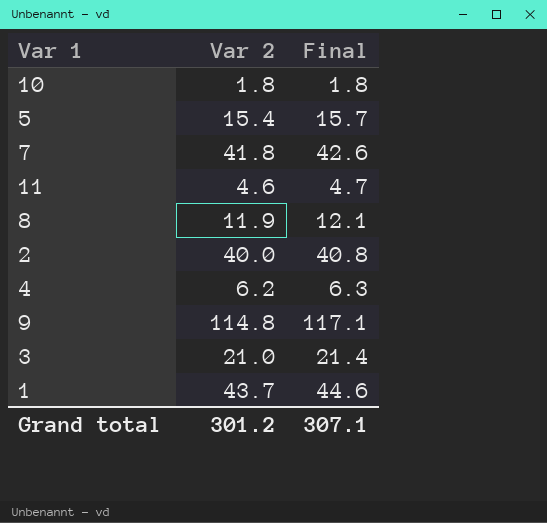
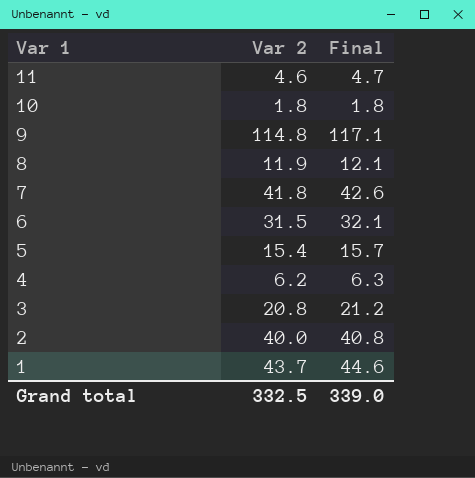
row order: none -> Var 1 descending
row 6: none -> 31.5 | 32.1
3 | Var 2: 21.0 -> 20.8
3 | Final: 21.4 -> 21.2
Grand total | Var 2: 301.2 -> 332.5
Grand total | Final: 307.1 -> 339.0

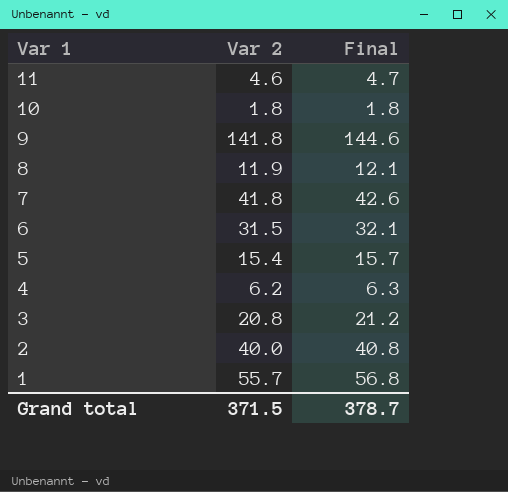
9 | Var 2: 114.8 -> 141.8
9 | Final: 117.1 -> 144.6
1 | Var 2: 43.7 -> 55.7
1 | Final: 44.6 -> 56.8
Grand total | Var 2: 332.5 -> 371.5
Grand total | Final: 339.0 -> 378.7

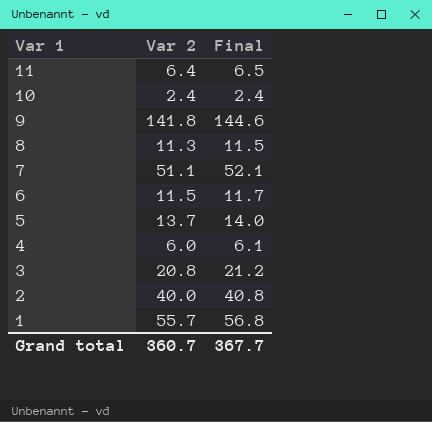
11 | Var 2: 4.6 -> 6.4
11 | Final: 4.7 -> 6.5
10 | Var 2: 1.8 -> 2.4
10 | Final: 1.8 -> 2.4
8 | Var 2: 11.9 -> 11.3
8 | Final: 12.1 -> 11.5
7 | Var 2: 41.8 -> 51.1
7 | Final: 42.6 -> 52.1
6 | Var 2: 31.5 -> 11.5
6 | Final: 32.1 -> 11.7
5 | Var 2: 15.4 -> 13.7
5 | Final: 15.7 -> 14.0
4 | Var 2: 6.2 -> 6.0
4 | Final: 6.3 -> 6.1
Grand total | Var 2: 371.5 -> 360.7
Grand total | Final: 378.7 -> 367.7

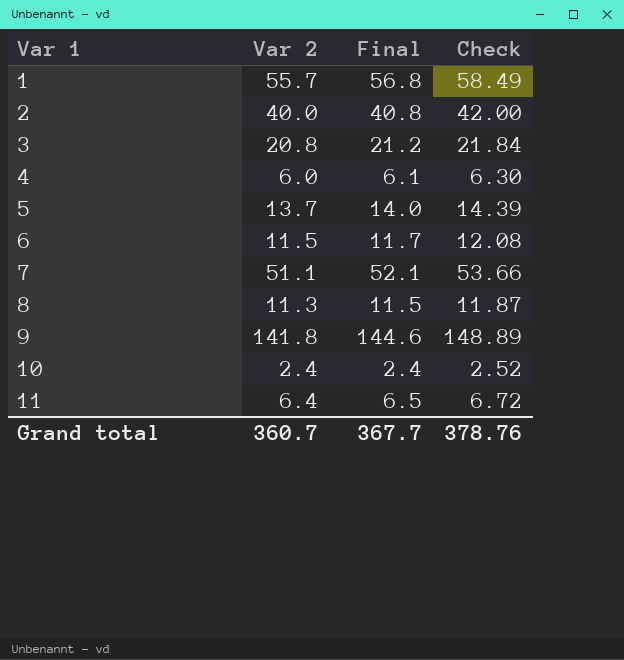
row order: Var 1 descending -> Var 1 ascending
column Check | formula: none -> [Var 2] * 1.05

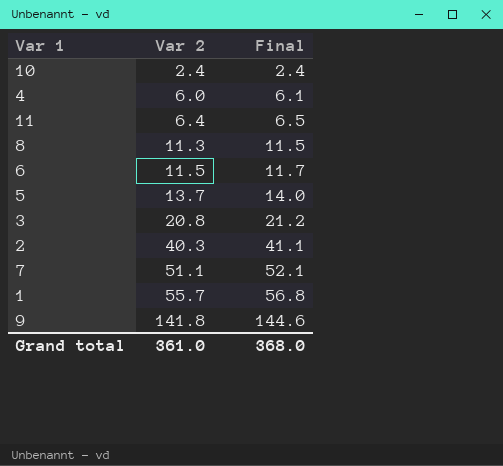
row order: Var 1 ascending -> Var 2 ascending
column Check | formula: [Var 2] * 1.05 -> none
2 | Var 2: 40.0 -> 40.3
2 | Final: 40.8 -> 41.1
Grand total | Var 2: 360.7 -> 361.0
Grand total | Final: 367.7 -> 368.0

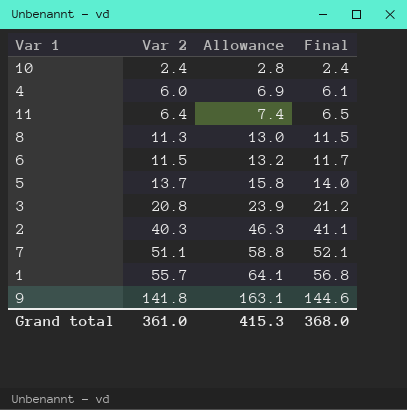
column Allowance | formula: none -> [Var 2] * 1.15

